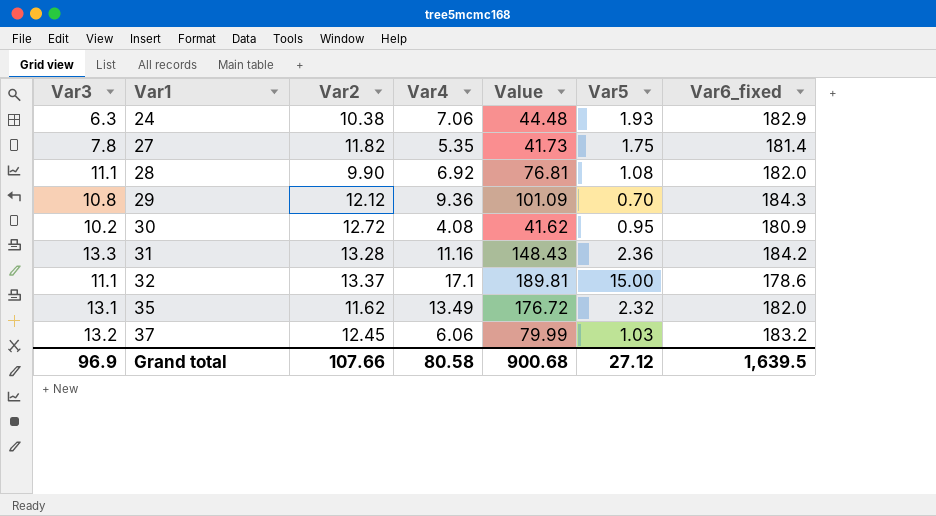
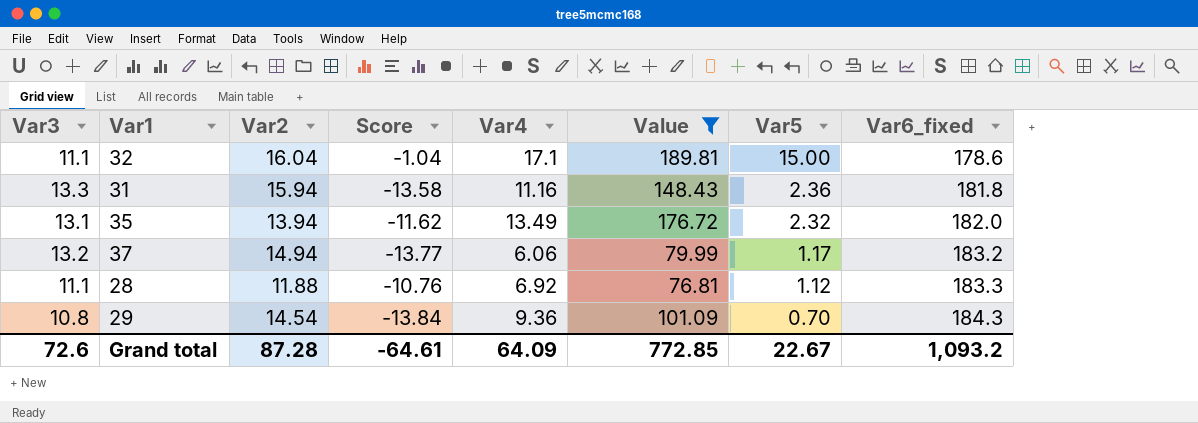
filter: none -> Value >= 76.81
row order: Var1 ascending -> Var5 descending
column Score | formula: none -> [Var5] - [Var2]
32 | Var2: 13.37 -> 16.04
31 | Var2: 13.28 -> 15.94
31 | Var6_fixed: 184.2 -> 181.8
35 | Var2: 11.62 -> 13.94
37 | Var2: 12.45 -> 14.94
37 | Var5: 1.03 -> 1.17
28 | Var2: 9.90 -> 11.88
28 | Var5: 1.08 -> 1.12
28 | Var6_fixed: 182.0 -> 183.3
29 | Var2: 12.12 -> 14.54
Grand total | Var3: 96.9 -> 72.6
Grand total | Var2: 107.66 -> 87.28
Grand total | Var4: 80.58 -> 64.09
Grand total | Value: 900.68 -> 772.85
Grand total | Var5: 27.12 -> 22.67
Grand total | Var6_fixed: 1,639.5 -> 1,093.2

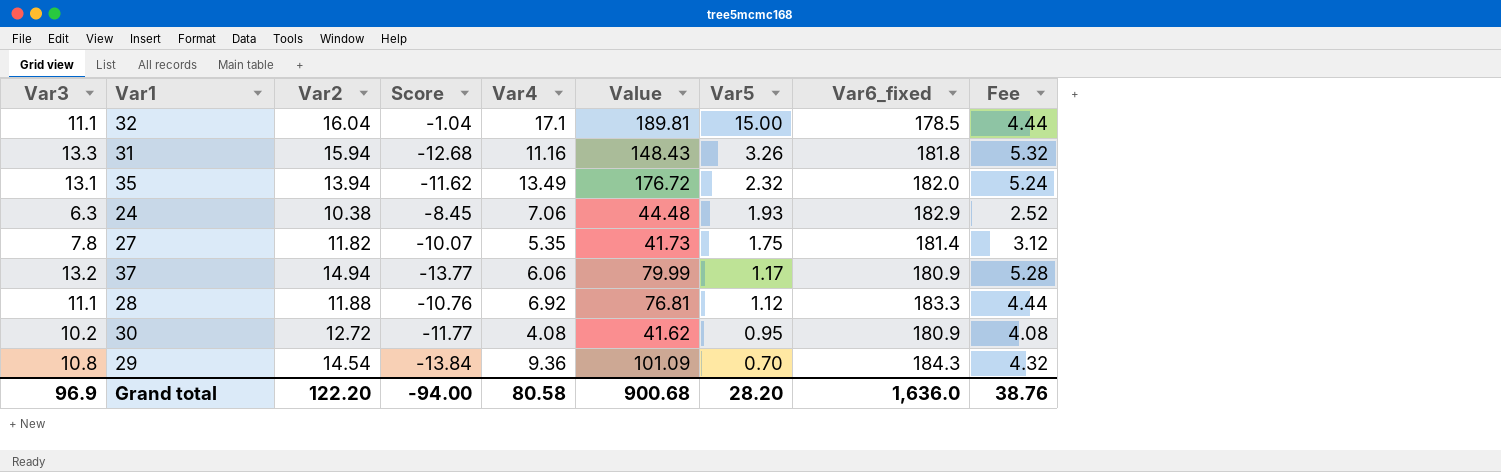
filter: Value >= 76.81 -> none
column Fee | formula: none -> [Var3] * 0.4
32 | Var6_fixed: 178.6 -> 178.5
31 | Score: -13.58 -> -12.68
31 | Var5: 2.36 -> 3.26
37 | Var6_fixed: 183.2 -> 180.9
Grand total | Var3: 72.6 -> 96.9
Grand total | Var2: 87.28 -> 122.20
Grand total | Score: -64.61 -> -94.00
Grand total | Var4: 64.09 -> 80.58
Grand total | Value: 772.85 -> 900.68
Grand total | Var5: 22.67 -> 28.20
Grand total | Var6_fixed: 1,093.2 -> 1,636.0

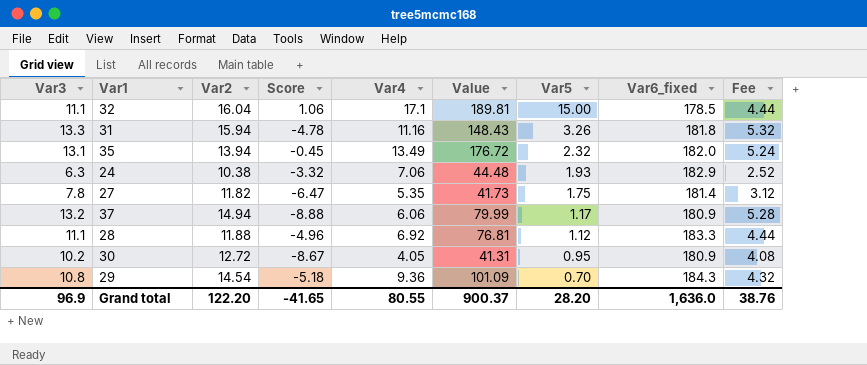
column Score | formula: [Var5] - [Var2] -> [Var4] - [Var2]
30 | Var4: 4.08 -> 4.05
30 | Value: 41.62 -> 41.31
Grand total | Score: -94.00 -> -41.65
Grand total | Var4: 80.58 -> 80.55
Grand total | Value: 900.68 -> 900.37

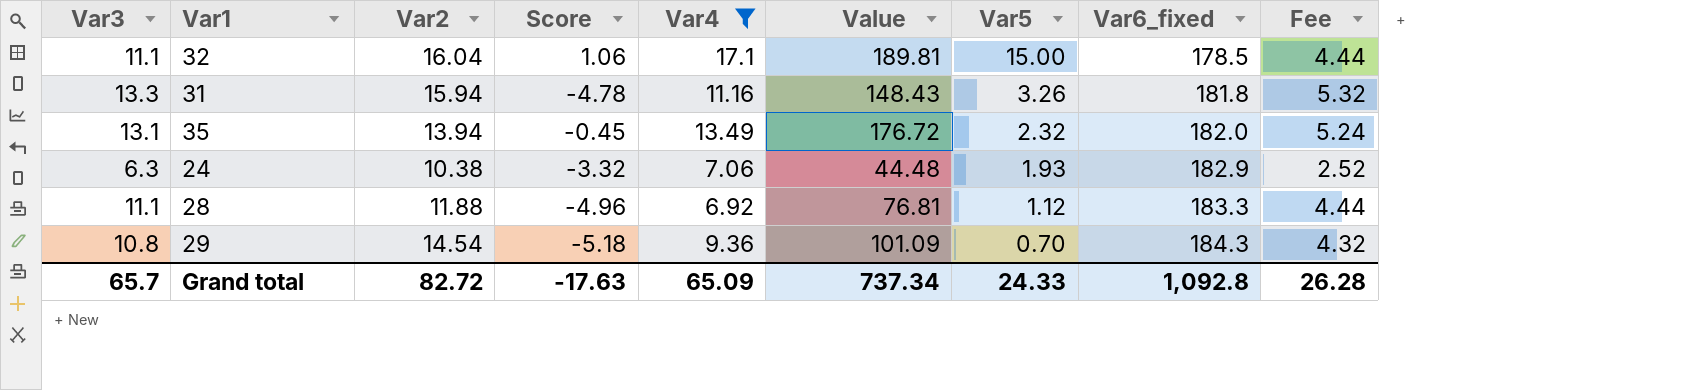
filter: none -> Var4 >= 6.92
Grand total | Var3: 96.9 -> 65.7
Grand total | Var2: 122.20 -> 82.72
Grand total | Score: -41.65 -> -17.63
Grand total | Var4: 80.55 -> 65.09
Grand total | Value: 900.37 -> 737.34
Grand total | Var5: 28.20 -> 24.33
Grand total | Var6_fixed: 1,636.0 -> 1,092.8
Grand total | Fee: 38.76 -> 26.28

